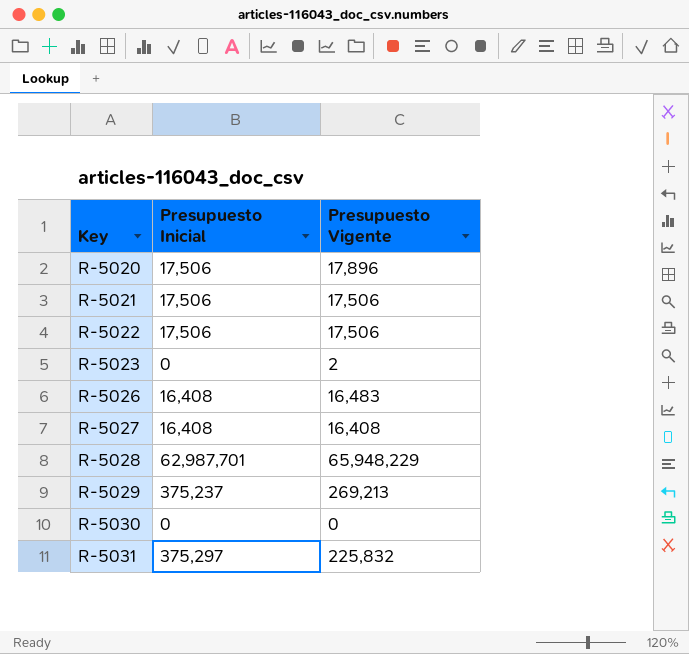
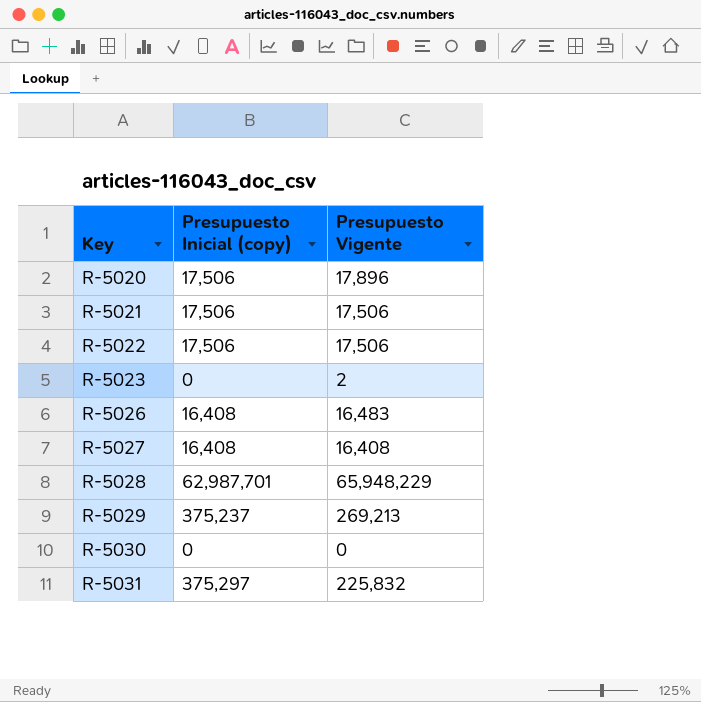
column name: Presupuesto Inicial -> Presupuesto Inicial (copy)

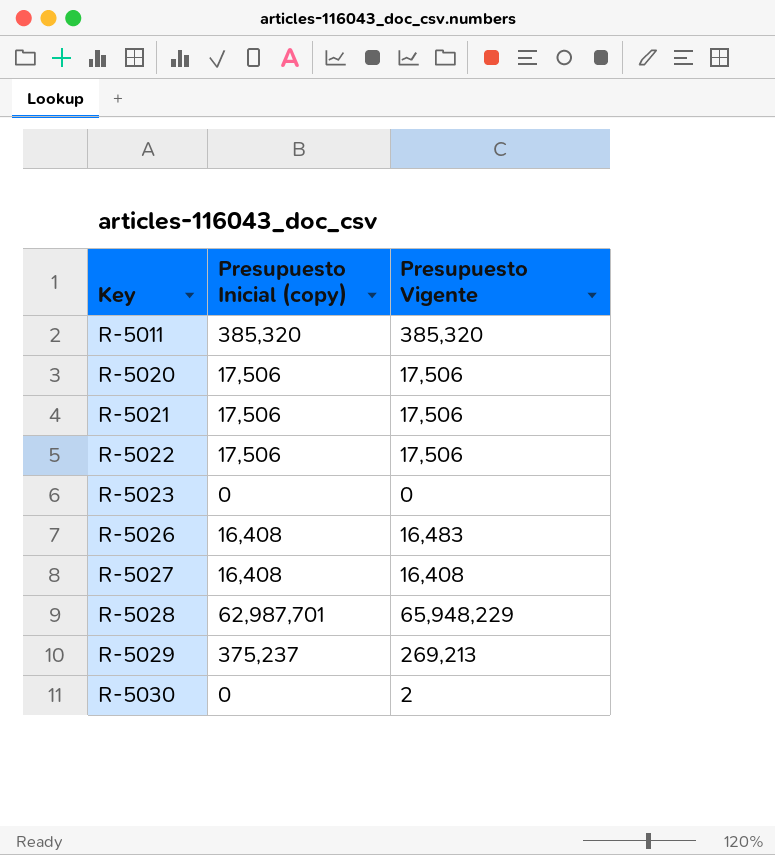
row R-5031: 375,297 | 225,832 -> none
row R-5011: none -> 385,320 | 385,320
R-5020 | Presupuesto Vigente: 17,896 -> 17,506
R-5023 | Presupuesto Vigente: 2 -> 0
R-5030 | Presupuesto Vigente: 0 -> 2

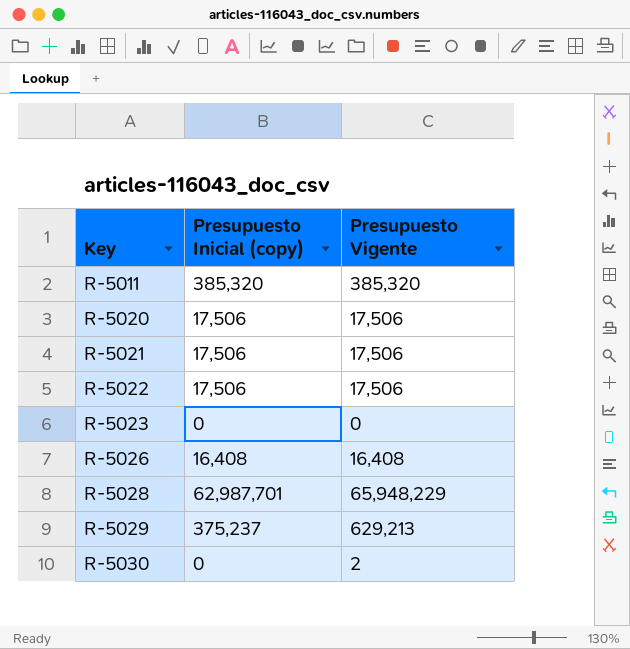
row R-5027: 16,408 | 16,408 -> none
R-5026 | Presupuesto Vigente: 16,483 -> 16,408
R-5029 | Presupuesto Vigente: 269,213 -> 629,213

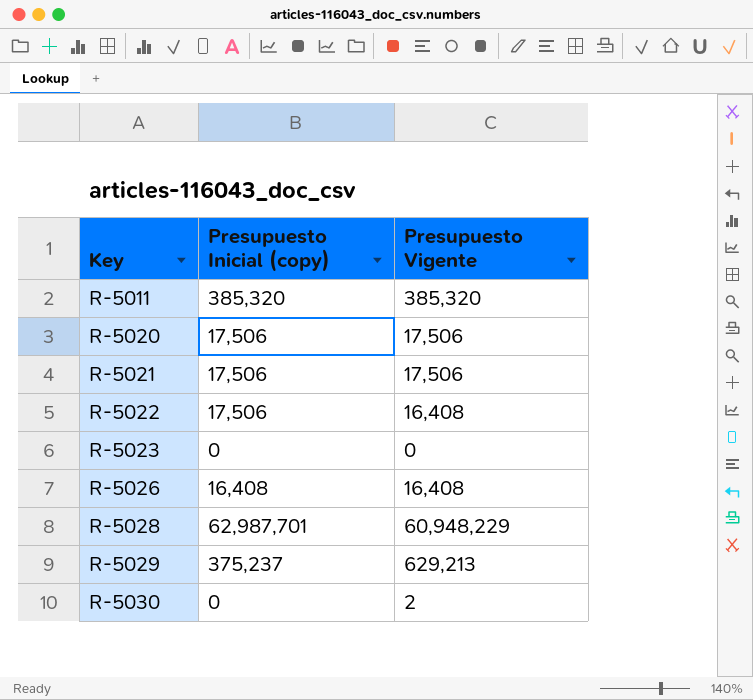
R-5022 | Presupuesto Vigente: 17,506 -> 16,408
R-5028 | Presupuesto Vigente: 65,948,229 -> 60,948,229

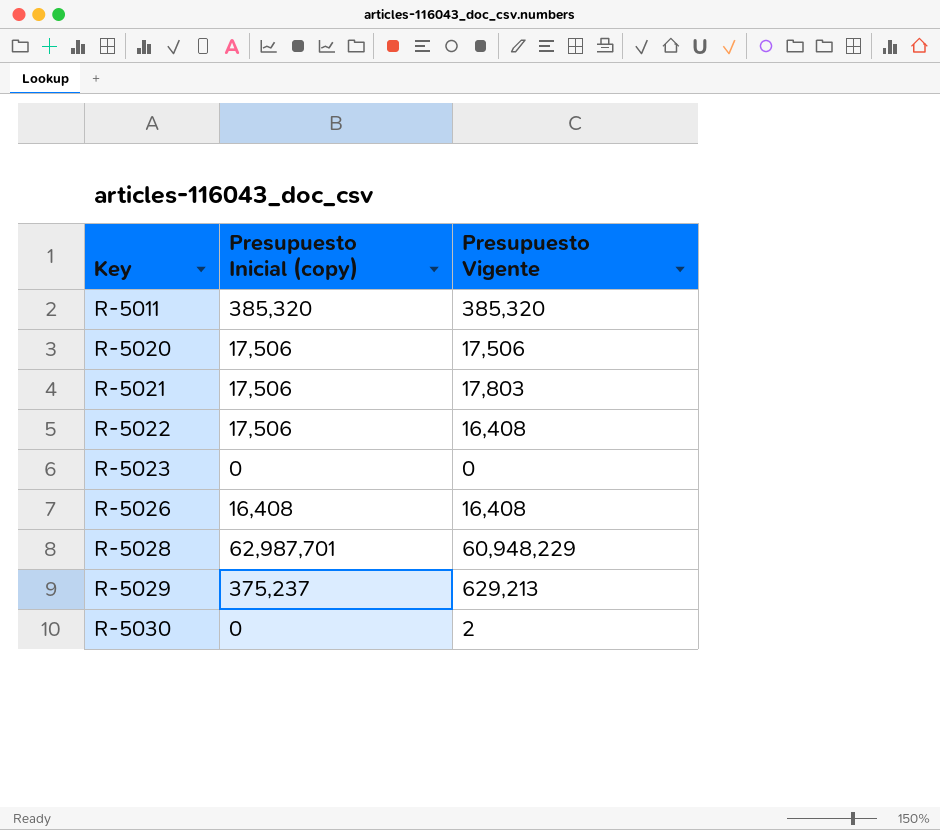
R-5021 | Presupuesto Vigente: 17,506 -> 17,803

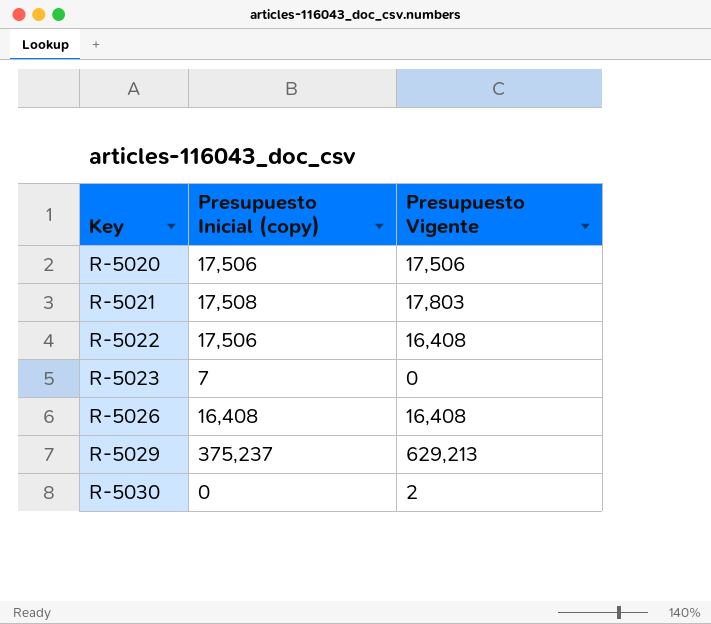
row R-5011: 385,320 | 385,320 -> none
row R-5028: 62,987,701 | 60,948,229 -> none
R-5021 | Presupuesto Inicial (copy): 17,506 -> 17,508
R-5023 | Presupuesto Inicial (copy): 0 -> 7

